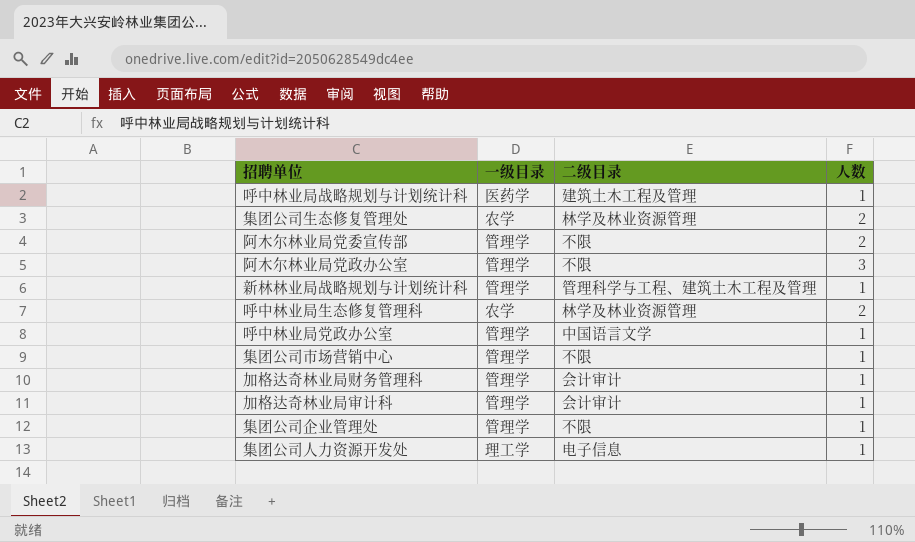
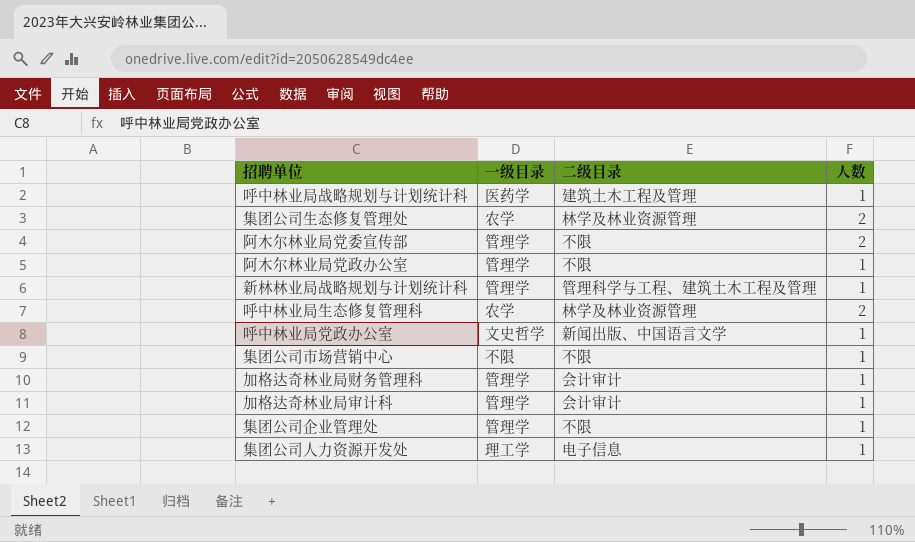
阿木尔林业局党政办公室 | 人数: 3 -> 1
呼中林业局党政办公室 | 一级目录: 管理学 -> 文史哲学
呼中林业局党政办公室 | 二级目录: 中国语言文学 -> 新闻出版、中国语言文学
集团公司市场营销中心 | 一级目录: 管理学 -> 不限

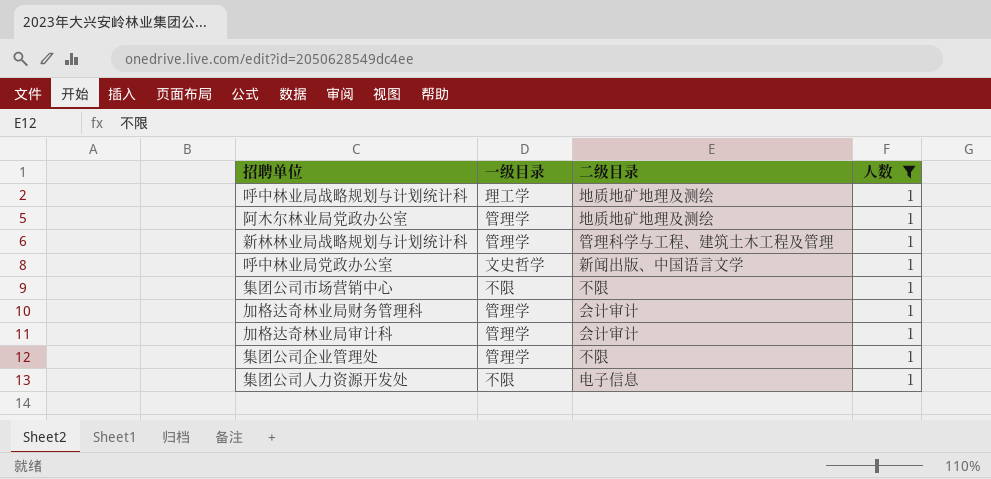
filter: none -> 人数 = 1
呼中林业局战略规划与计划统计科 | 一级目录: 医药学 -> 理工学
呼中林业局战略规划与计划统计科 | 二级目录: 建筑土木工程及管理 -> 地质地矿地理及测绘
阿木尔林业局党政办公室 | 二级目录: 不限 -> 地质地矿地理及测绘
集团公司人力资源开发处 | 一级目录: 理工学 -> 不限

